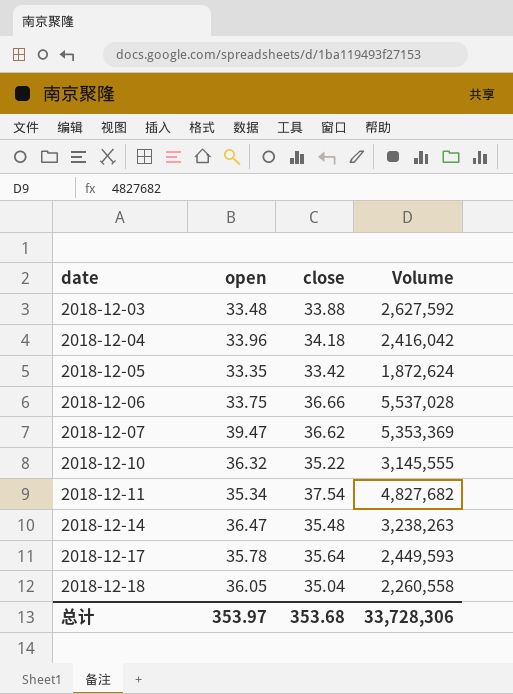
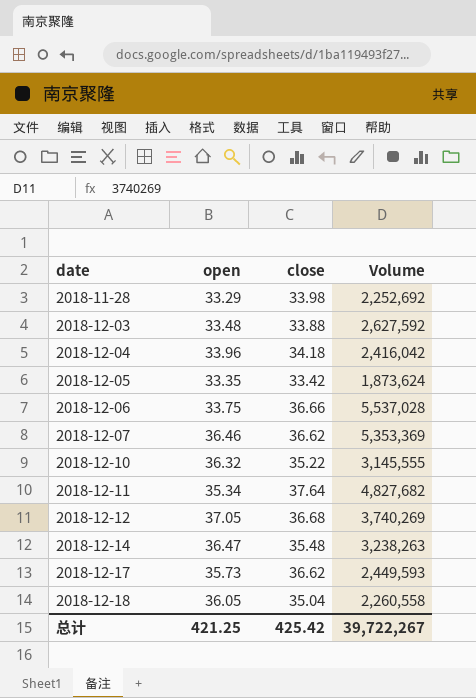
row 2018-11-28: none -> 33.29 | 33.98 | 2,252,692
2018-12-05 | Volume: 1,872,624 -> 1,873,624
2018-12-07 | open: 39.47 -> 36.46
2018-12-11 | close: 37.54 -> 37.64
row 2018-12-12: none -> 37.05 | 36.68 | 3,740,269
2018-12-17 | open: 35.78 -> 35.73
2018-12-17 | close: 35.64 -> 36.62
总计 | open: 353.97 -> 421.25
总计 | close: 353.68 -> 425.42
总计 | Volume: 33,728,306 -> 39,722,267

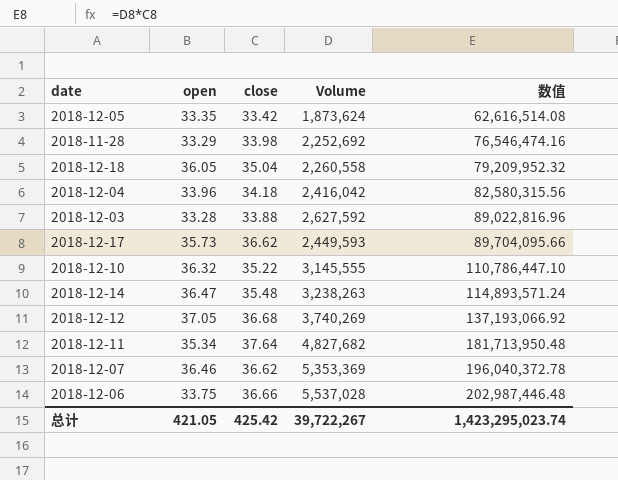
row order: date ascending -> 数值 ascending
column 数值 | formula: none -> [close] * [Volume]
2018-12-03 | open: 33.48 -> 33.28
总计 | open: 421.25 -> 421.05

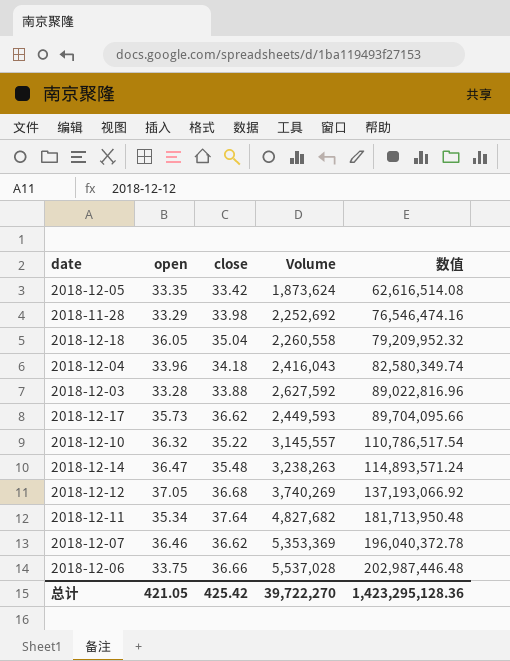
2018-12-04 | Volume: 2,416,042 -> 2,416,043
2018-12-04 | 数值: 82,580,315.56 -> 82,580,349.74
2018-12-10 | Volume: 3,145,555 -> 3,145,557
2018-12-10 | 数值: 110,786,447.10 -> 110,786,517.54
总计 | Volume: 39,722,267 -> 39,722,270
总计 | 数值: 1,423,295,023.74 -> 1,423,295,128.36

